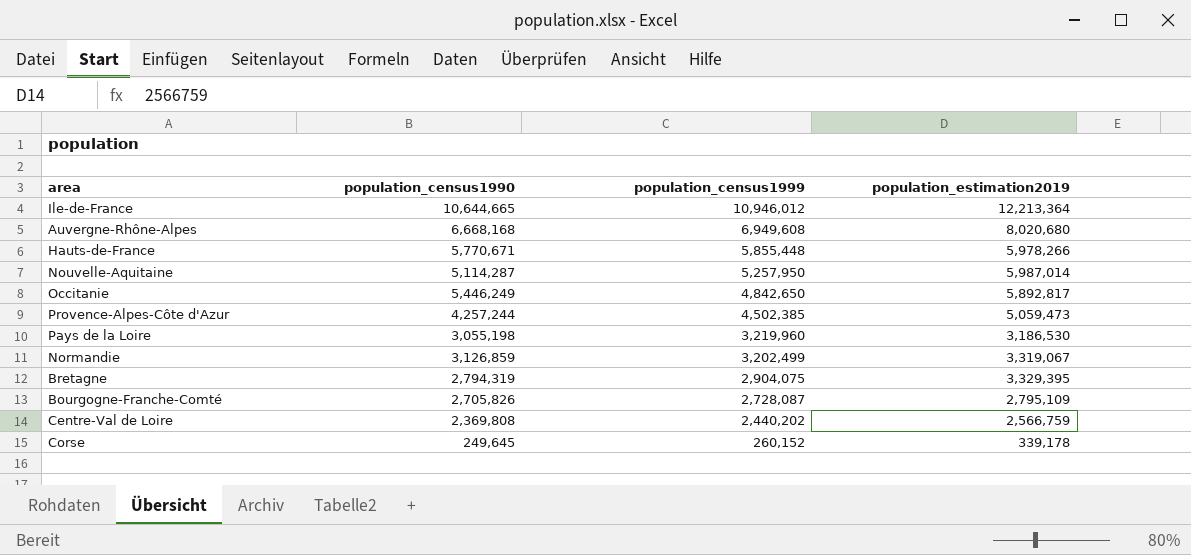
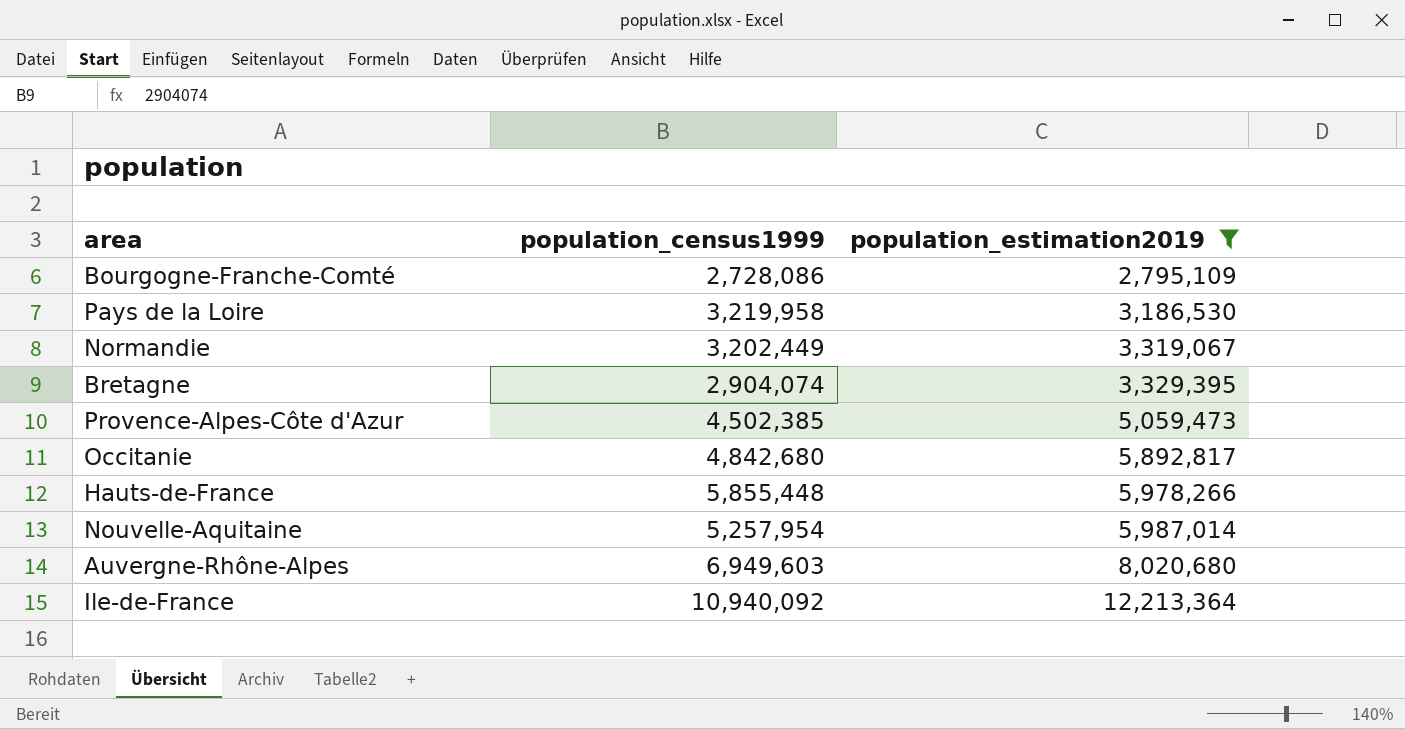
filter: none -> population_estimation2019 >= 2,795,109
row order: population_census1999 descending -> population_estimation2019 ascending
column population_census1990 | position: 2 -> none
Bourgogne-Franche-Comté | population_census1999: 2,728,087 -> 2,728,086
Pays de la Loire | population_census1999: 3,219,960 -> 3,219,958
Normandie | population_census1999: 3,202,499 -> 3,202,449
Bretagne | population_census1999: 2,904,075 -> 2,904,074
Occitanie | population_census1999: 4,842,650 -> 4,842,680
Nouvelle-Aquitaine | population_census1999: 5,257,950 -> 5,257,954
Auvergne-Rhône-Alpes | population_census1999: 6,949,608 -> 6,949,603
Ile-de-France | population_census1999: 10,946,012 -> 10,940,092

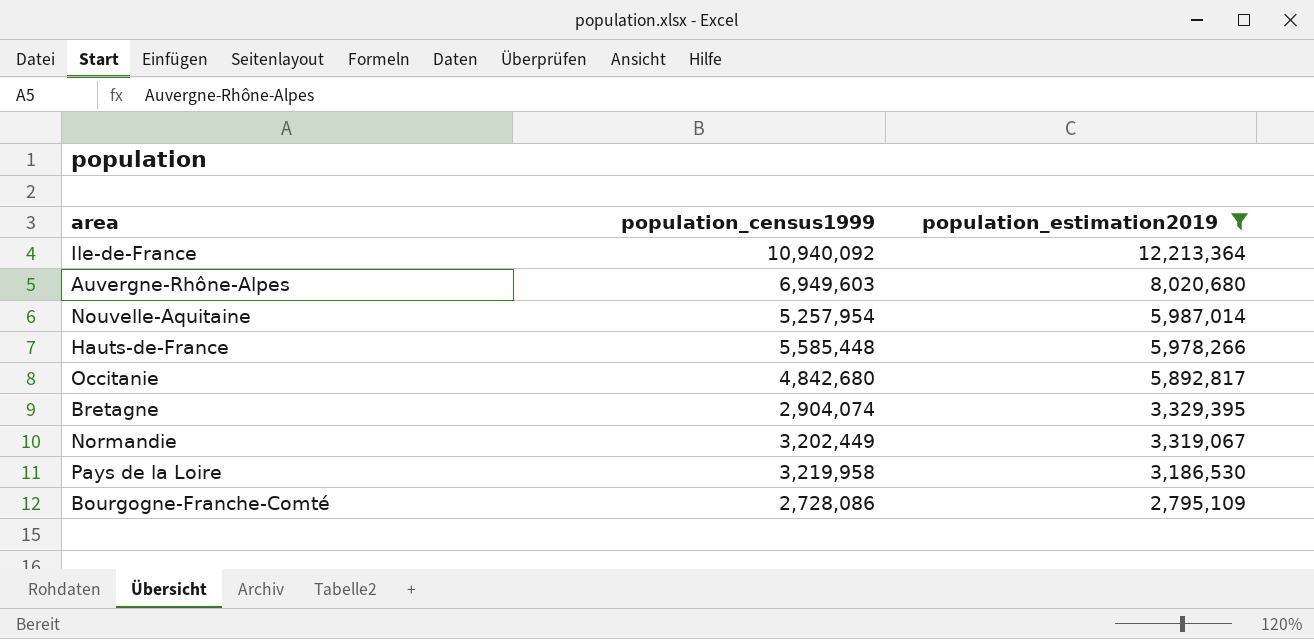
row order: population_estimation2019 ascending -> population_estimation2019 descending
row Provence-Alpes-Côte d'Azur: 4,502,385 | 5,059,473 -> none
Hauts-de-France | population_census1999: 5,855,448 -> 5,585,448

